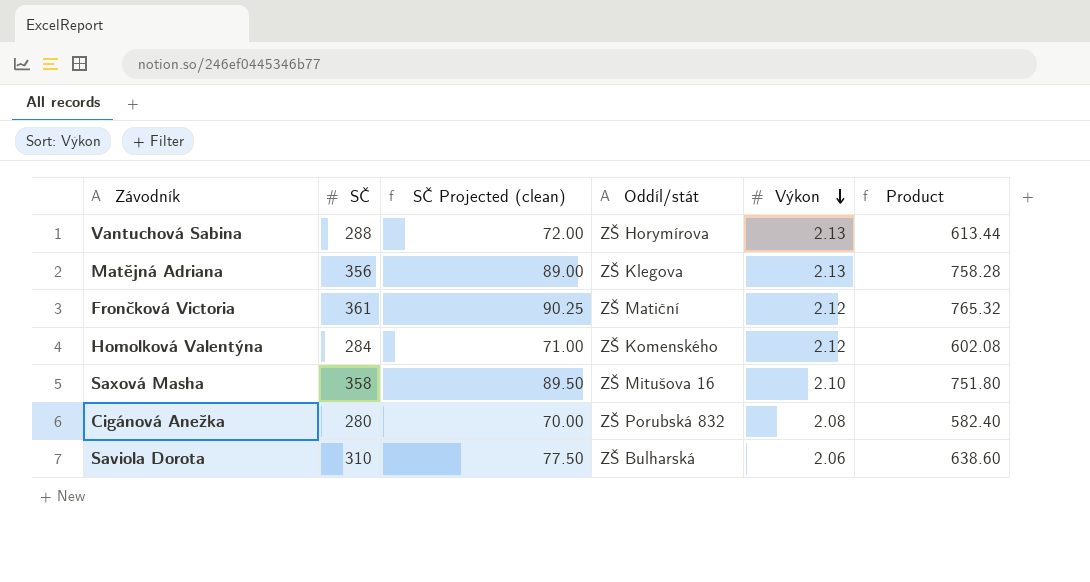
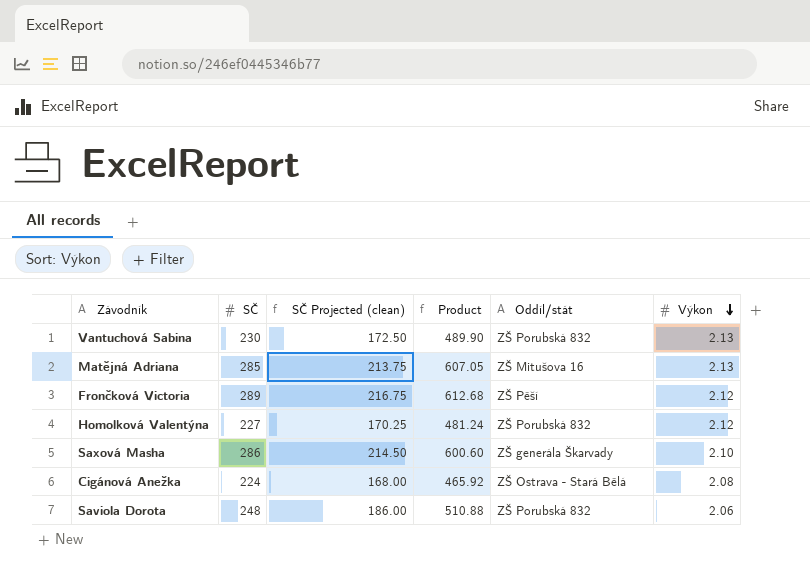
column SČ Projected (clean) | formula: [SČ] * 0.25 -> [SČ] * 0.75
column Product | position: 6 -> 4
Vantuchová Sabina | SČ: 288 -> 230
Vantuchová Sabina | Product: 613.44 -> 489.90
Vantuchová Sabina | Oddíl/stát: ZŠ Horymírova -> ZŠ Porubská 832
Matějná Adriana | SČ: 356 -> 285
Matějná Adriana | Product: 758.28 -> 607.05
Matějná Adriana | Oddíl/stát: ZŠ Klegova -> ZŠ Mitušova 16
Frončková Victoria | SČ: 361 -> 289
Frončková Victoria | Product: 765.32 -> 612.68
Frončková Victoria | Oddíl/stát: ZŠ Matiční -> ZŠ Pěší
Homolková Valentýna | SČ: 284 -> 227
Homolková Valentýna | Product: 602.08 -> 481.24
Homolková Valentýna | Oddíl/stát: ZŠ Komenského -> ZŠ Porubská 832
Saxová Masha | SČ: 358 -> 286
Saxová Masha | Product: 751.80 -> 600.60
Saxová Masha | Oddíl/stát: ZŠ Mitušova 16 -> ZŠ generála Škarvady
Cigánová Anežka | SČ: 280 -> 224
Cigánová Anežka | Product: 582.40 -> 465.92
Cigánová Anežka | Oddíl/stát: ZŠ Porubská 832 -> ZŠ Ostrava - Stará Bělá
Saviola Dorota | SČ: 310 -> 248
Saviola Dorota | Product: 638.60 -> 510.88
Saviola Dorota | Oddíl/stát: ZŠ Bulharská -> ZŠ Porubská 832

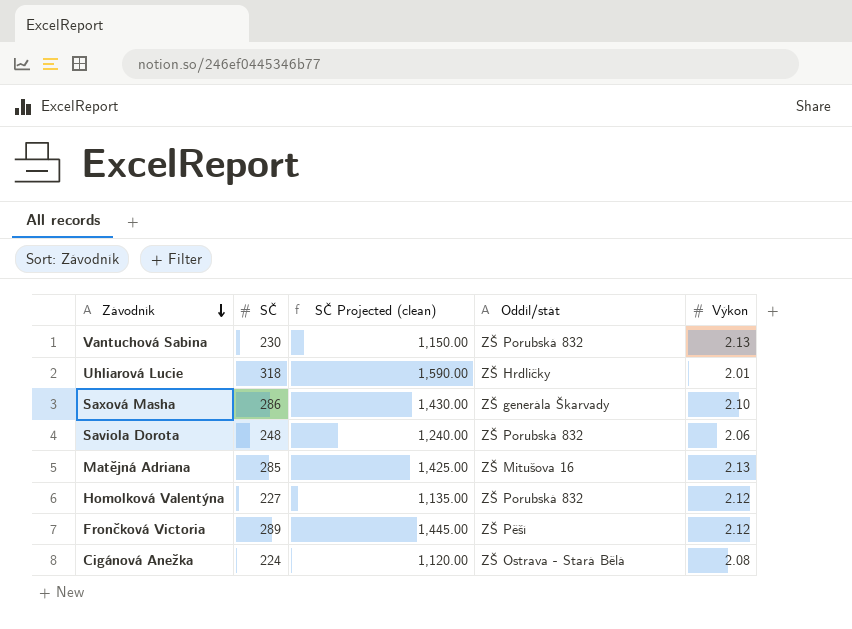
row order: Výkon descending -> Závodník descending
column Product | formula: [SČ] * [Výkon] -> none
column SČ Projected (clean) | formula: [SČ] * 0.75 -> [SČ] * 5
row Uhliarová Lucie: none -> 318 | 1,590.00 | ZŠ Hrdličky | 2.01

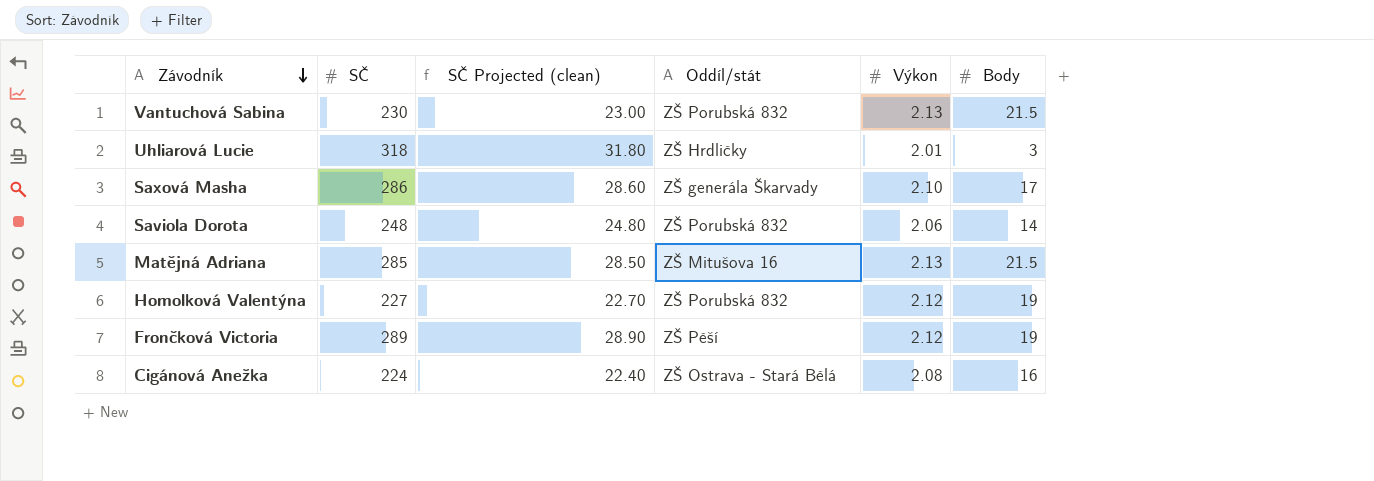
column SČ Projected (clean) | formula: [SČ] * 5 -> [SČ] * 0.1
column Body | position: none -> 6

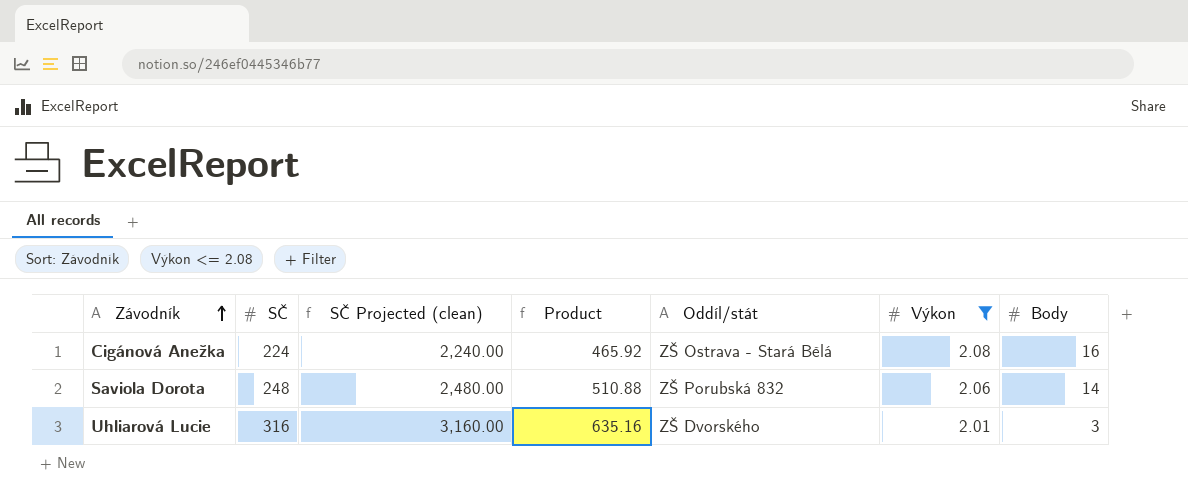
filter: none -> Výkon <= 2.08
row order: Závodník descending -> Závodník ascending
column SČ Projected (clean) | formula: [SČ] * 0.1 -> [SČ] * 10
column Product | formula: none -> [SČ] * [Výkon]
Uhliarová Lucie | SČ: 318 -> 316
Uhliarová Lucie | Oddíl/stát: ZŠ Hrdličky -> ZŠ Dvorského

